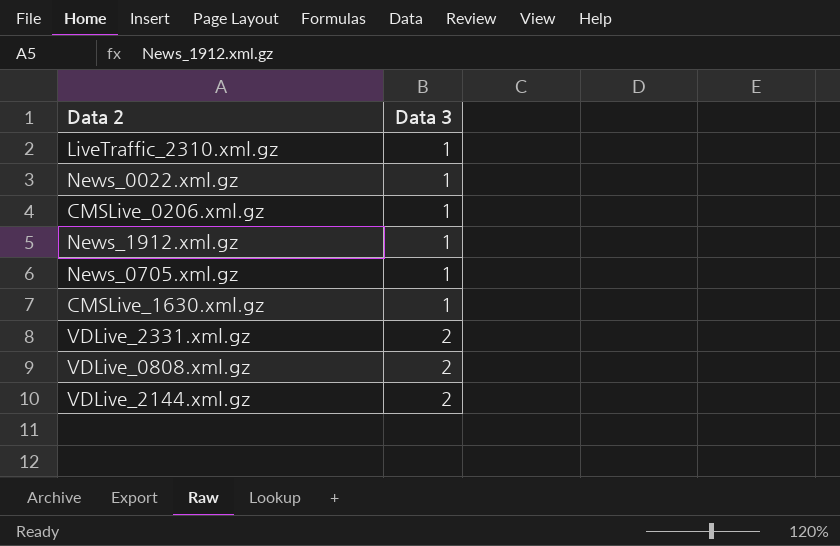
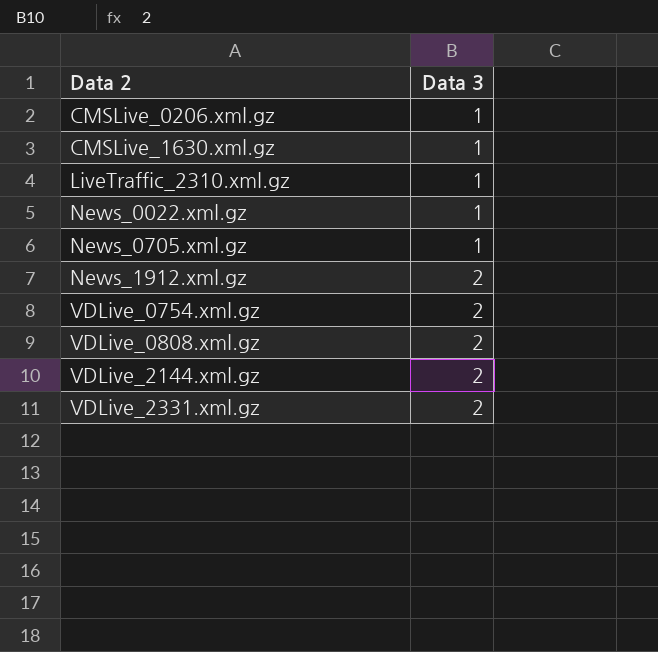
row order: Data 3 ascending -> Data 2 ascending
News_1912.xml.gz | Data 3: 1 -> 2
row VDLive_0754.xml.gz: none -> 2

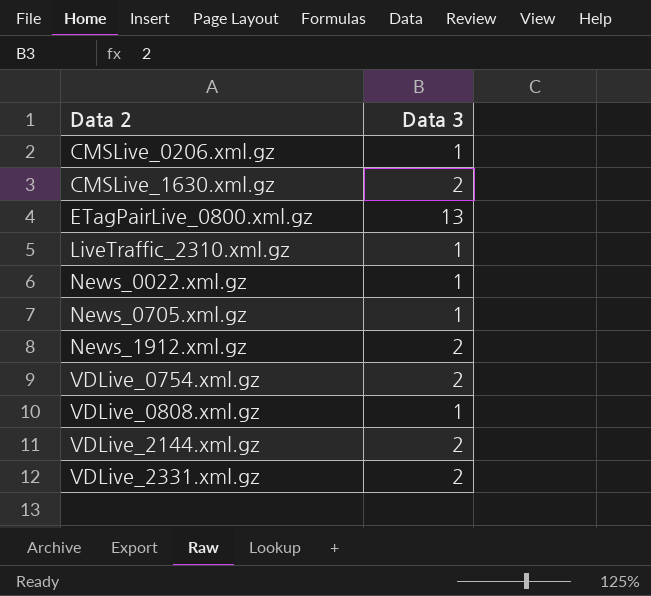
CMSLive_1630.xml.gz | Data 3: 1 -> 2
row ETagPairLive_0800.xml.gz: none -> 13
VDLive_0808.xml.gz | Data 3: 2 -> 1

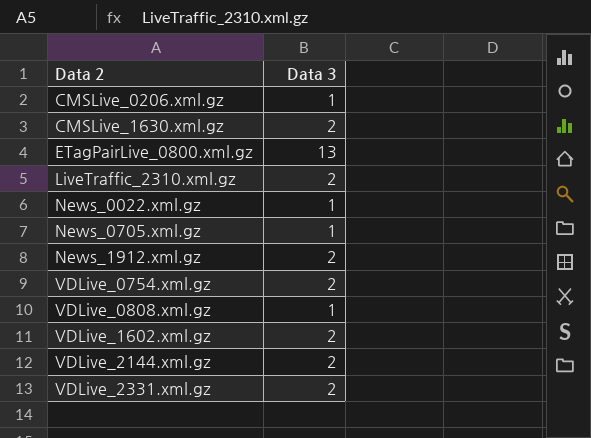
LiveTraffic_2310.xml.gz | Data 3: 1 -> 2
row VDLive_1602.xml.gz: none -> 2

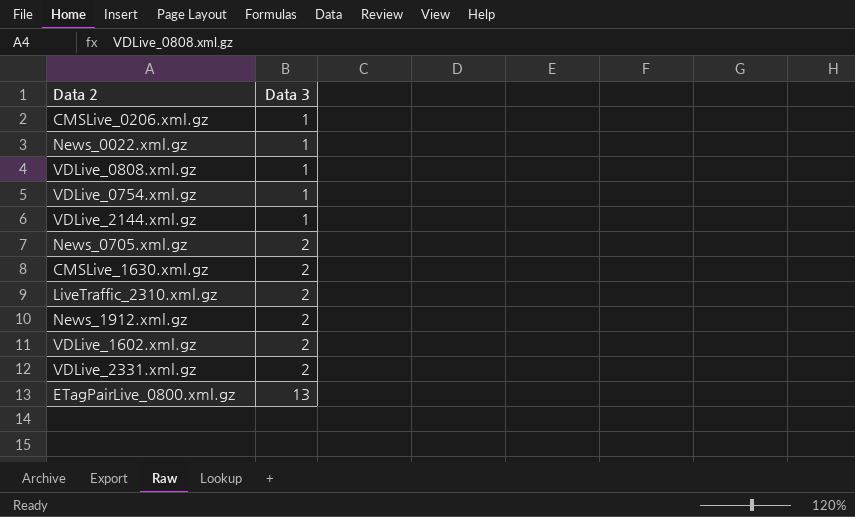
row order: Data 2 ascending -> Data 3 ascending
VDLive_0754.xml.gz | Data 3: 2 -> 1
VDLive_2144.xml.gz | Data 3: 2 -> 1
News_0705.xml.gz | Data 3: 1 -> 2

